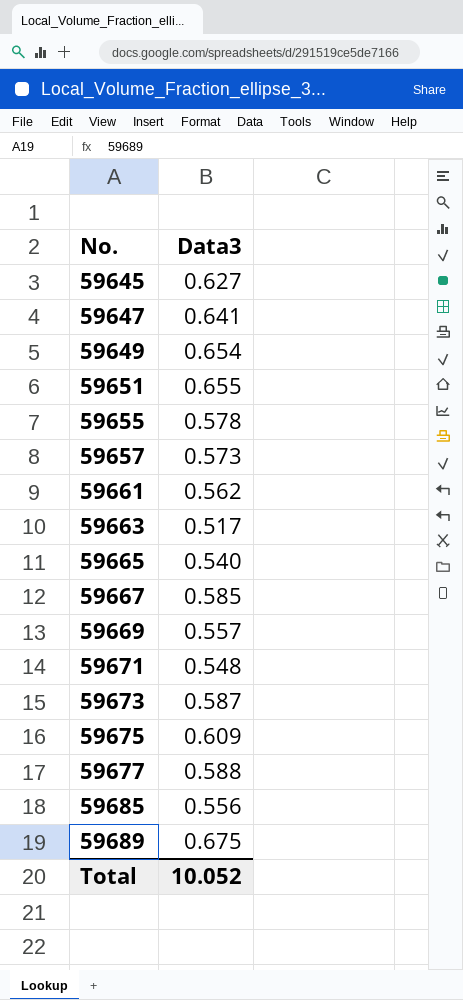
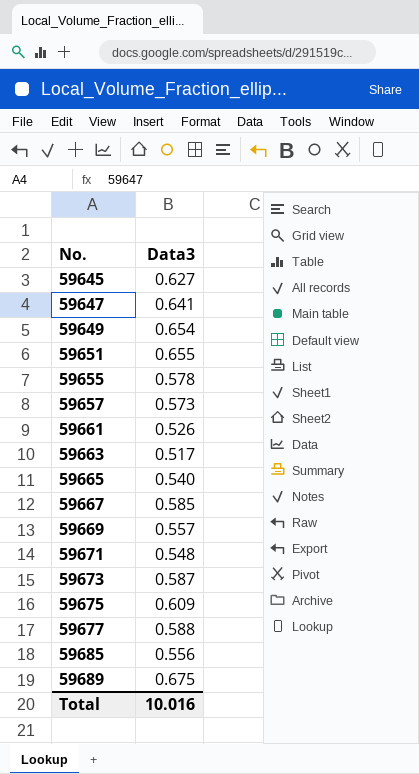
59661 | Data3: 0.562 -> 0.526
Total | Data3: 10.052 -> 10.016

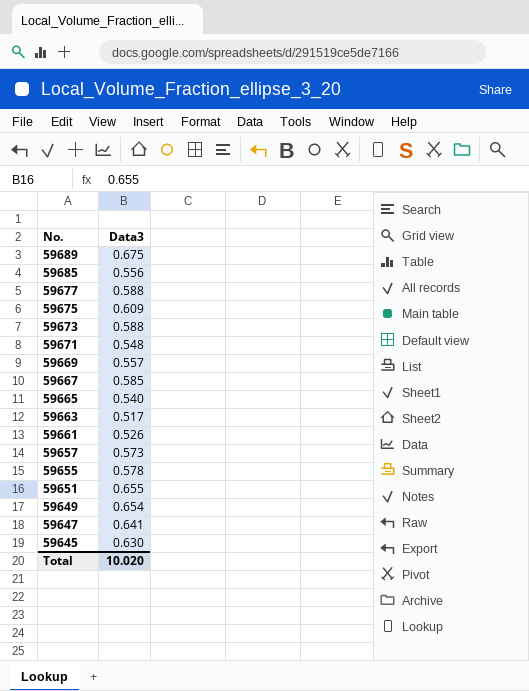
row order: No. ascending -> No. descending
59673 | Data3: 0.587 -> 0.588
59645 | Data3: 0.627 -> 0.630
Total | Data3: 10.016 -> 10.020

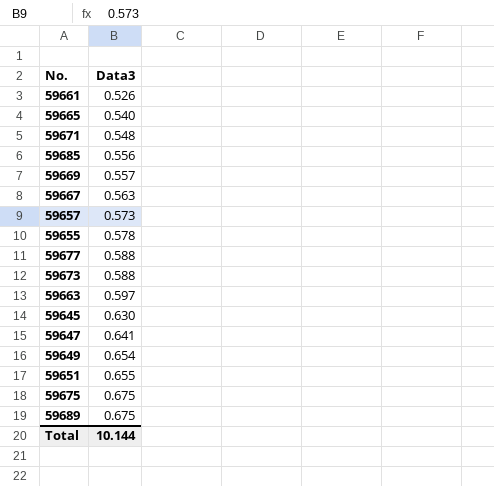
row order: No. descending -> Data3 ascending
59667 | Data3: 0.585 -> 0.563
59663 | Data3: 0.517 -> 0.597
59675 | Data3: 0.609 -> 0.675
Total | Data3: 10.020 -> 10.144

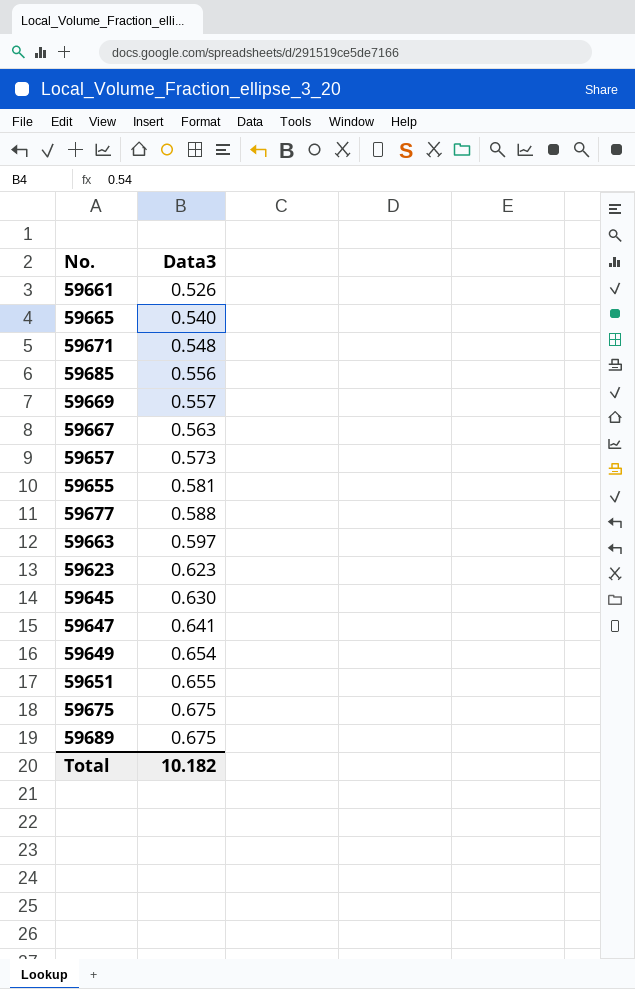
row 59673: 0.588 -> none
59655 | Data3: 0.578 -> 0.581
row 59623: none -> 0.623
Total | Data3: 10.144 -> 10.182

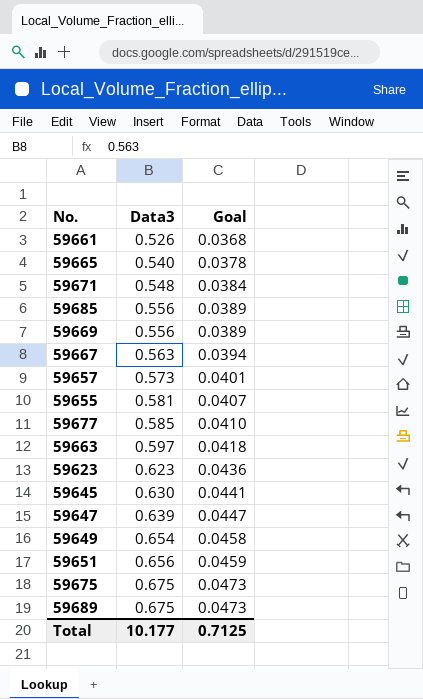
column Goal | formula: none -> [Data3] * 0.07
59669 | Data3: 0.557 -> 0.556
59677 | Data3: 0.588 -> 0.585
59647 | Data3: 0.641 -> 0.639
59651 | Data3: 0.655 -> 0.656
Total | Data3: 10.182 -> 10.177

